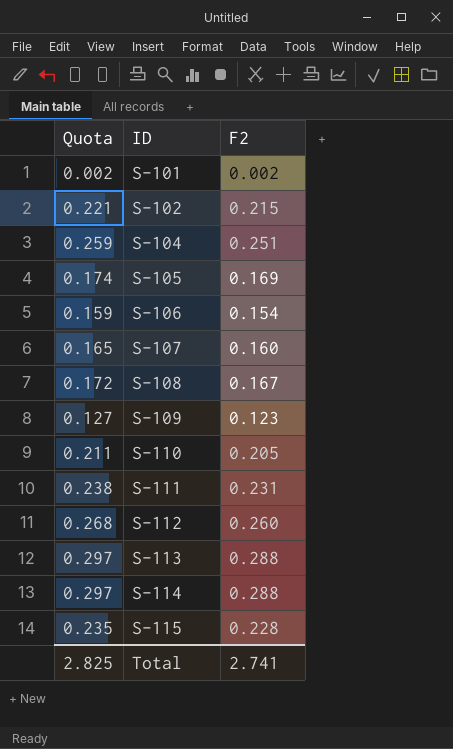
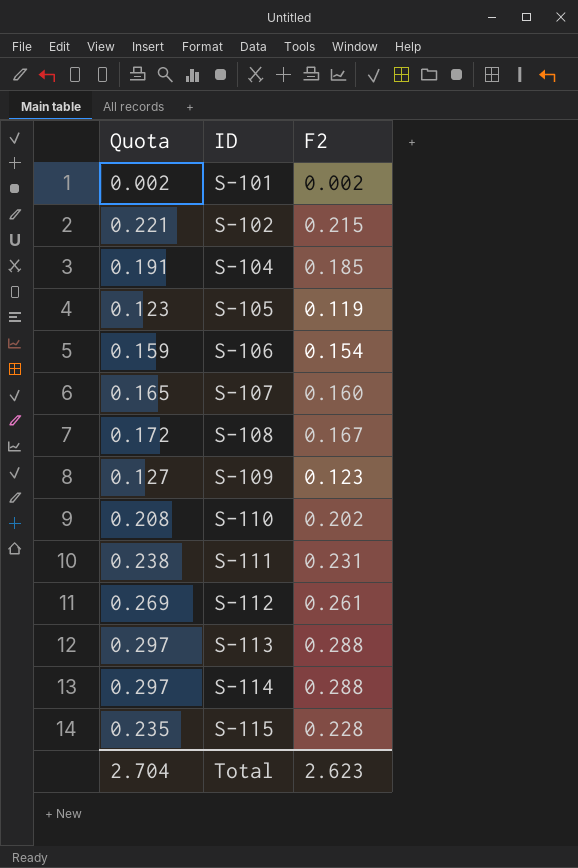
S-104 | Quota: 0.259 -> 0.191
S-104 | F2: 0.251 -> 0.185
S-105 | Quota: 0.174 -> 0.123
S-105 | F2: 0.169 -> 0.119
S-110 | Quota: 0.211 -> 0.208
S-110 | F2: 0.205 -> 0.202
S-112 | Quota: 0.268 -> 0.269
S-112 | F2: 0.260 -> 0.261
Total | Quota: 2.825 -> 2.704
Total | F2: 2.741 -> 2.623

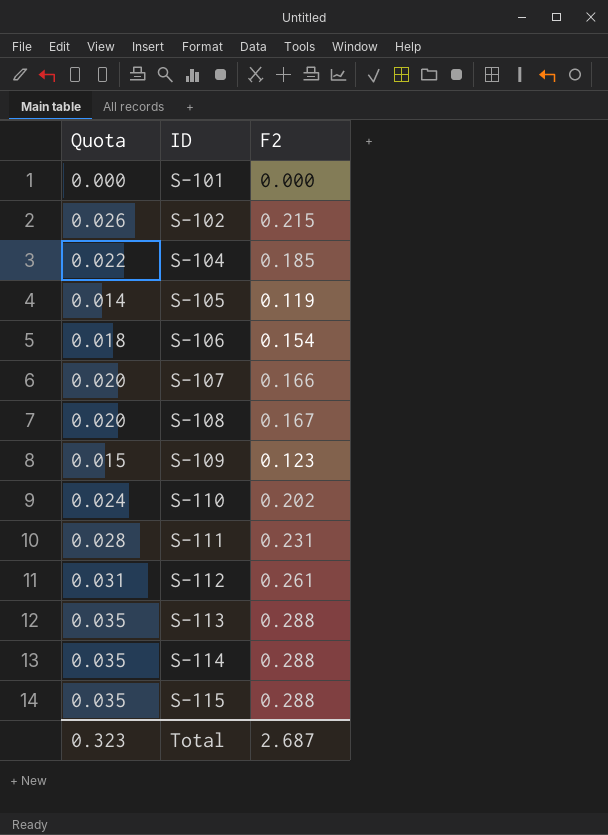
column Quota | formula: [F2] * 1.03 -> [F2] * 0.12
S-101 | F2: 0.002 -> 0.000
S-107 | F2: 0.160 -> 0.166
S-115 | F2: 0.228 -> 0.288
Total | Quota: 2.704 -> 0.323
Total | F2: 2.623 -> 2.687

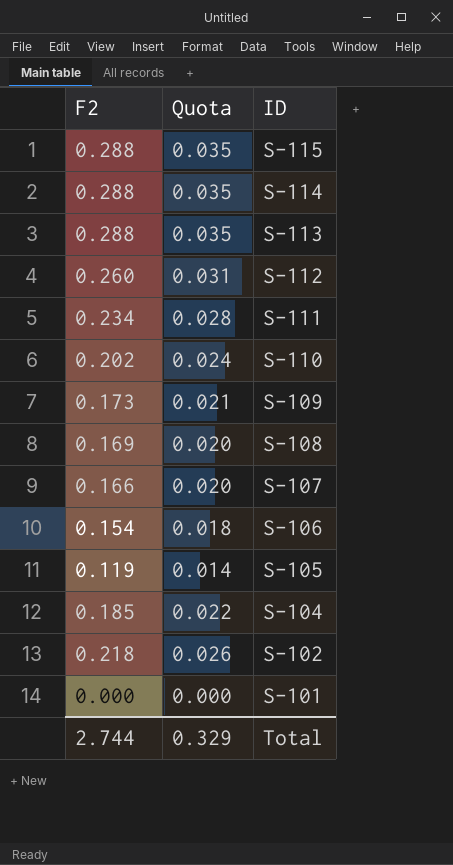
row order: ID ascending -> ID descending
column F2 | position: 3 -> 1
S-112 | F2: 0.261 -> 0.260
S-111 | F2: 0.231 -> 0.234
S-109 | F2: 0.123 -> 0.173
S-109 | Quota: 0.015 -> 0.021
S-108 | F2: 0.167 -> 0.169
S-102 | F2: 0.215 -> 0.218
Total | F2: 2.687 -> 2.744
Total | Quota: 0.323 -> 0.329

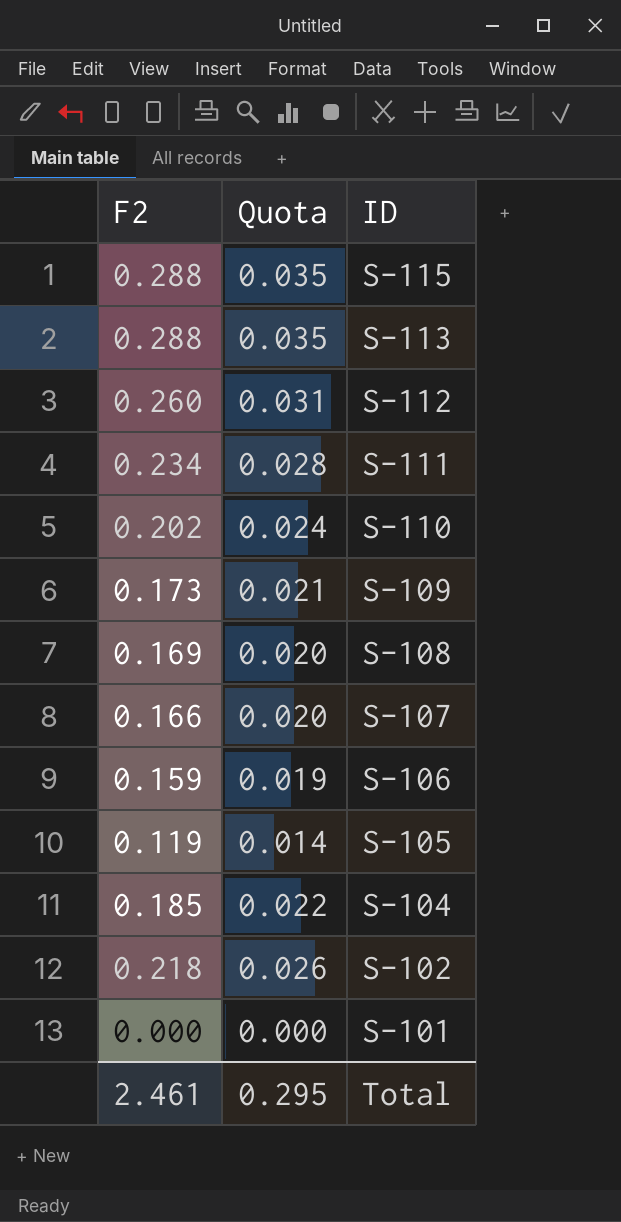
row S-114: 0.288 | 0.035 -> none
S-106 | F2: 0.154 -> 0.159
S-106 | Quota: 0.018 -> 0.019
Total | F2: 2.744 -> 2.461
Total | Quota: 0.329 -> 0.295

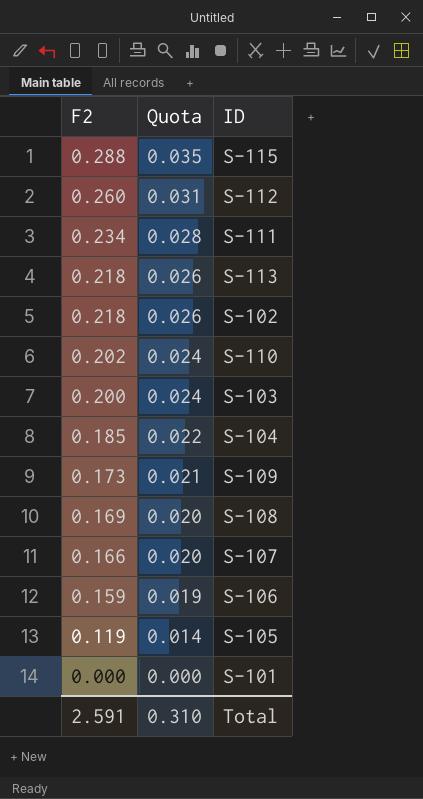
row order: ID descending -> F2 descending
S-113 | F2: 0.288 -> 0.218
S-113 | Quota: 0.035 -> 0.026
row S-103: none -> 0.200 | 0.024
Total | F2: 2.461 -> 2.591
Total | Quota: 0.295 -> 0.310

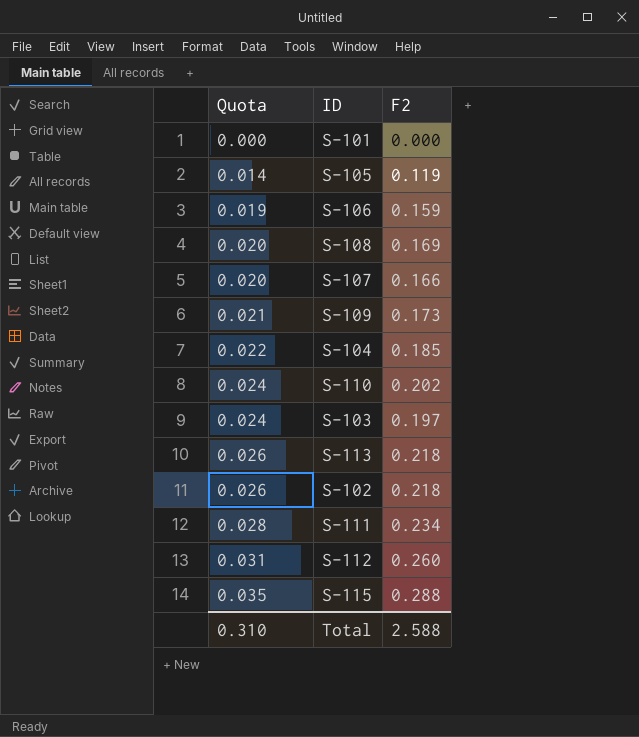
row order: F2 descending -> Quota ascending
column F2 | position: 1 -> 3
S-103 | F2: 0.200 -> 0.197
Total | F2: 2.591 -> 2.588

